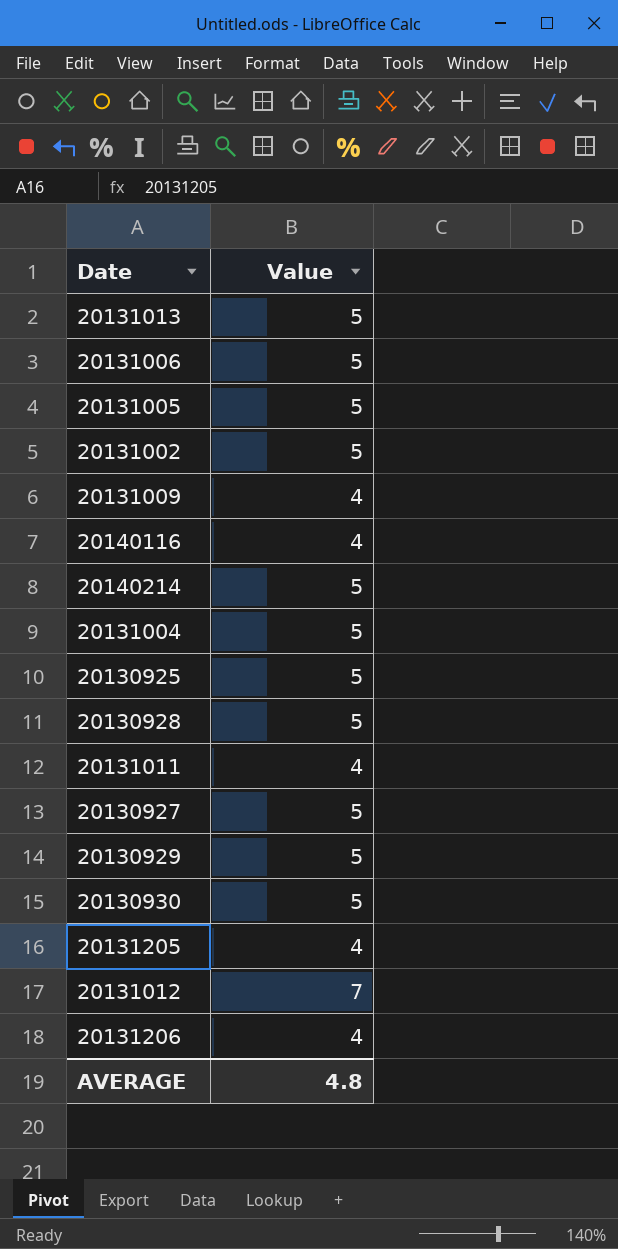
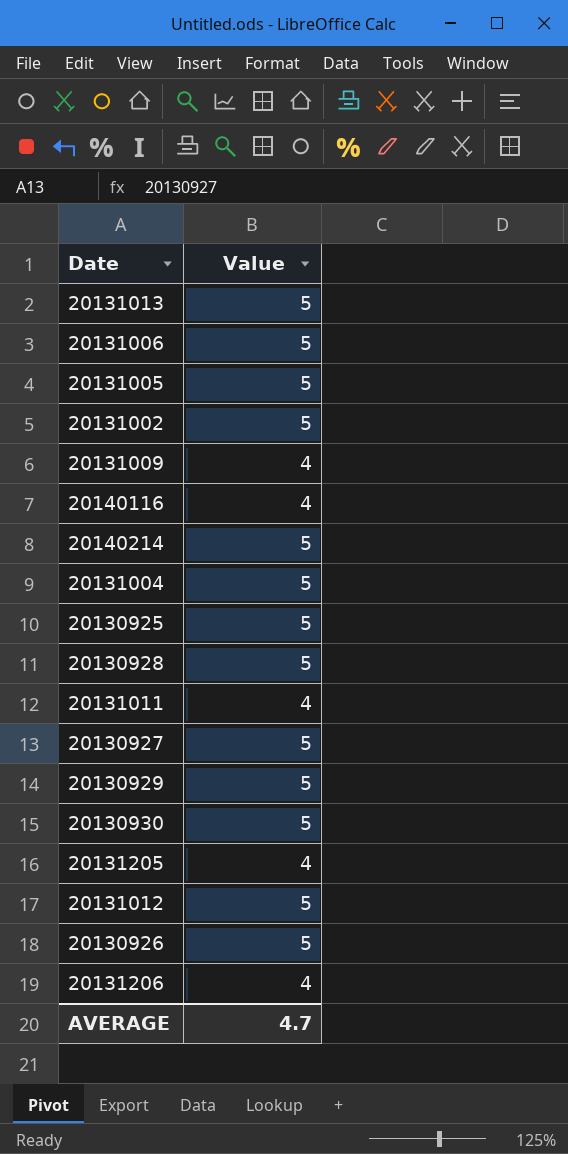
20131012 | Value: 7 -> 5
row 20130926: none -> 5
AVERAGE | Value: 4.8 -> 4.7

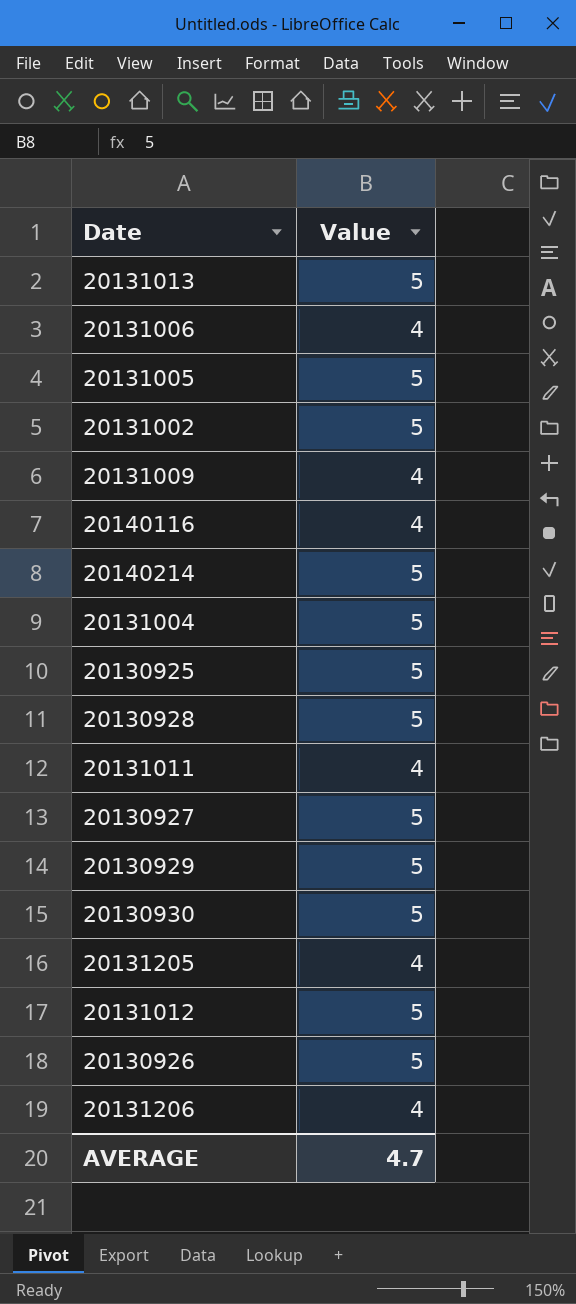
20131006 | Value: 5 -> 4

